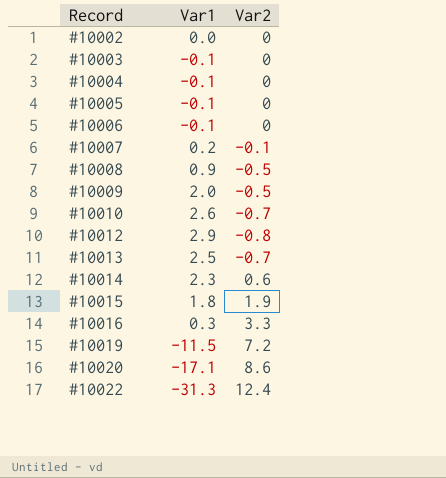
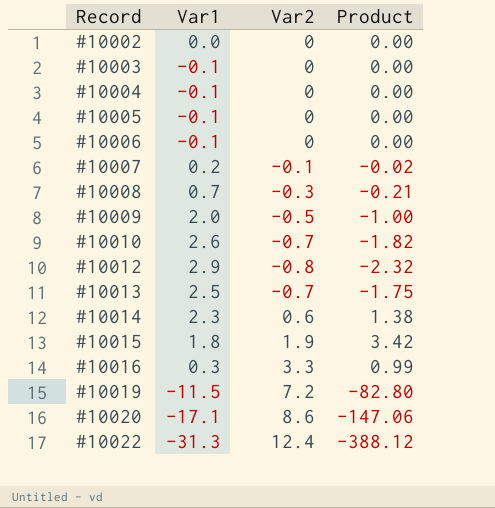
column Product | formula: none -> [Var1] * [Var2]
#10008 | Var1: 0.9 -> 0.7
#10008 | Var2: -0.5 -> -0.3

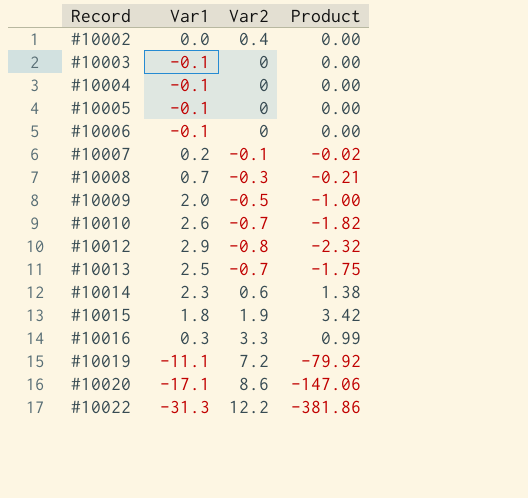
#10002 | Var2: 0 -> 0.4
#10019 | Var1: -11.5 -> -11.1
#10019 | Product: -82.80 -> -79.92
#10022 | Var2: 12.4 -> 12.2
#10022 | Product: -388.12 -> -381.86

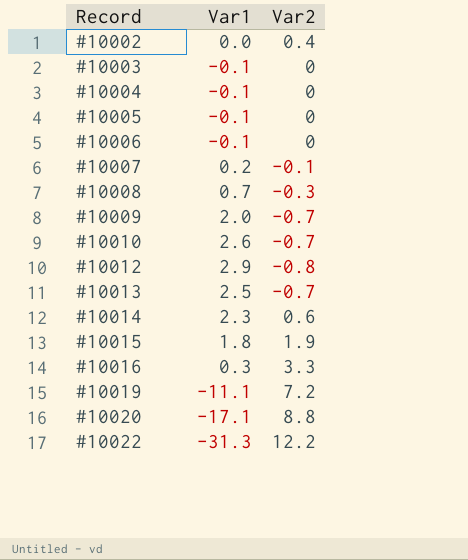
column Product | formula: [Var1] * [Var2] -> none
#10009 | Var2: -0.5 -> -0.7
#10020 | Var2: 8.6 -> 8.8

